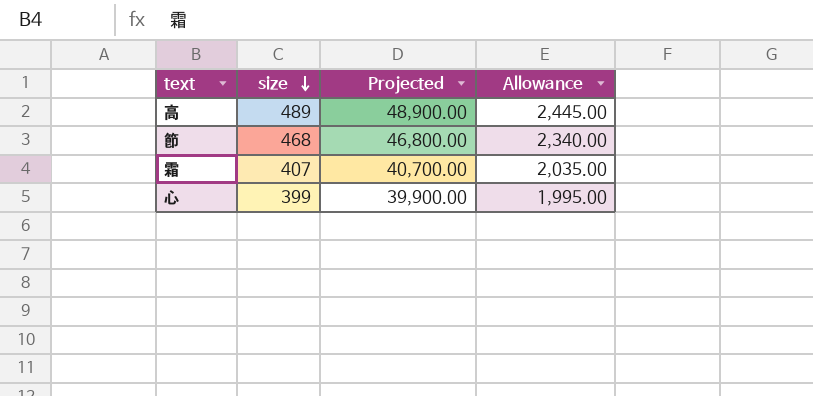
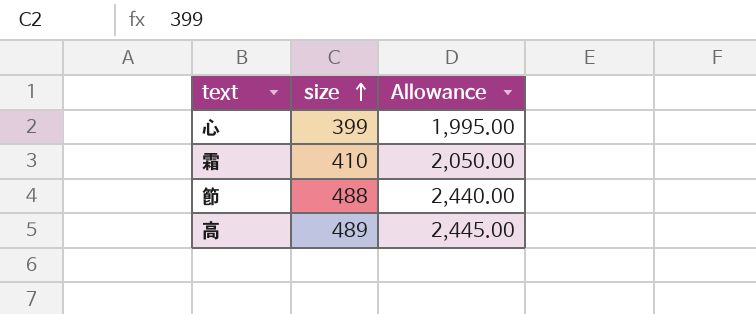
row order: size descending -> size ascending
column Projected | formula: [size] * 100 -> none
霜 | size: 407 -> 410
霜 | Allowance: 2,035.00 -> 2,050.00
節 | size: 468 -> 488
節 | Allowance: 2,340.00 -> 2,440.00

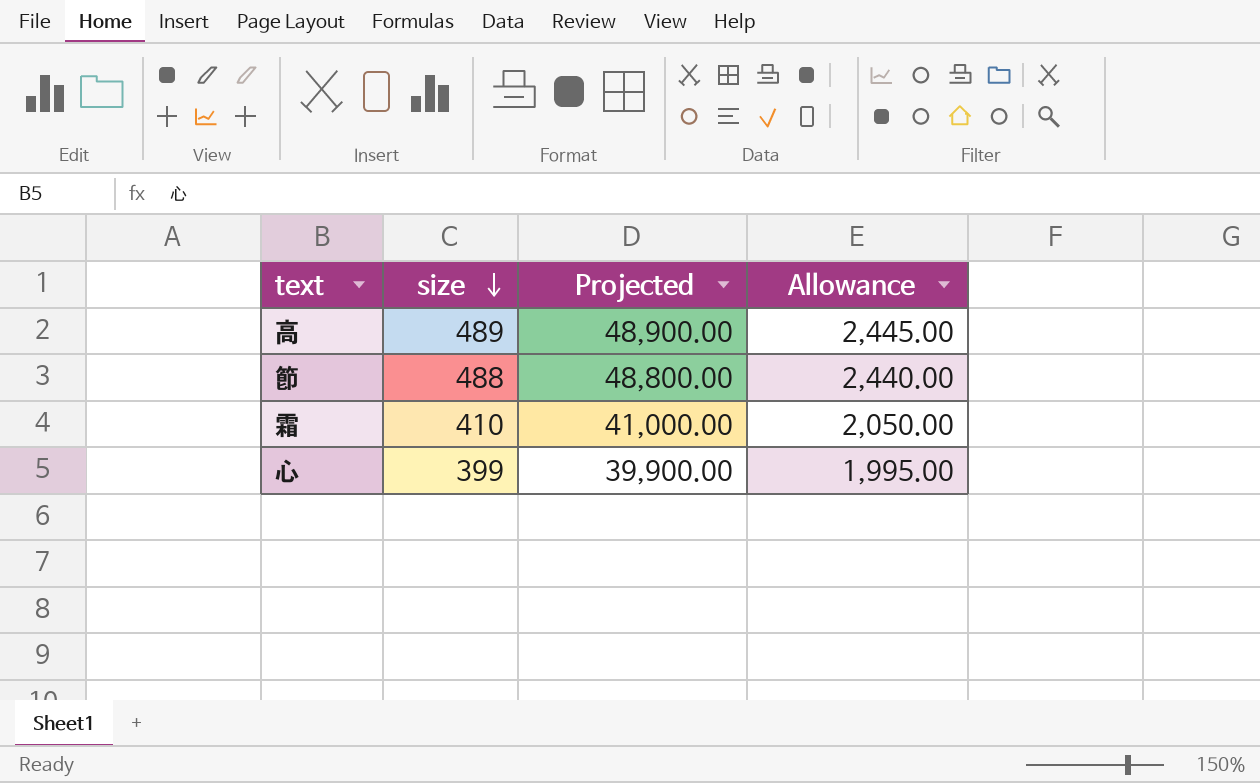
row order: size ascending -> size descending
column Projected | formula: none -> [size] * 100

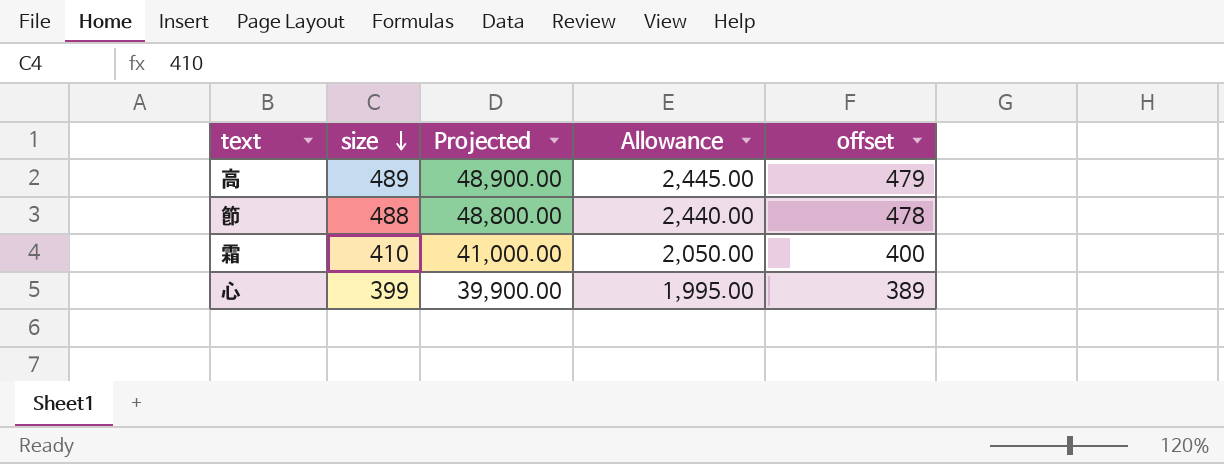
column offset | formula: none -> [size] - 10

